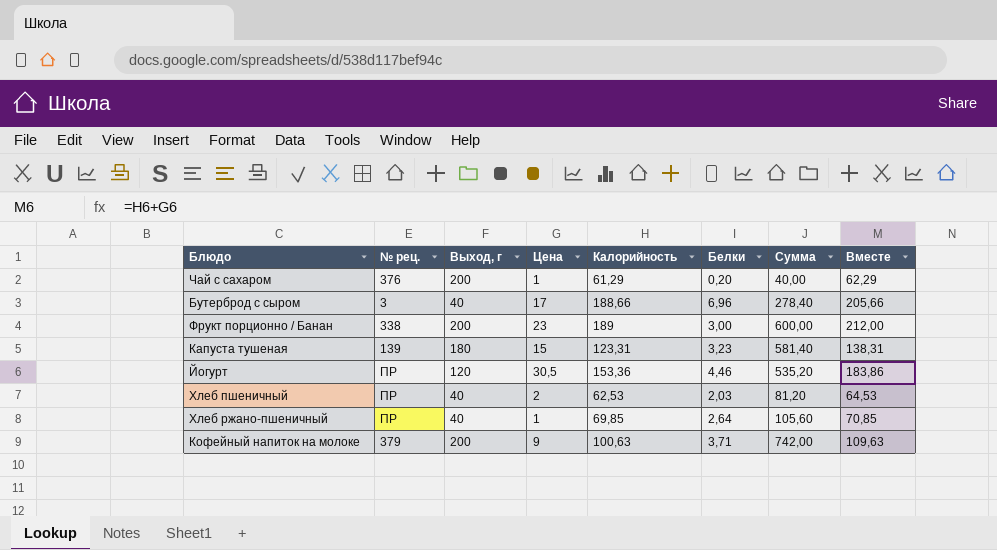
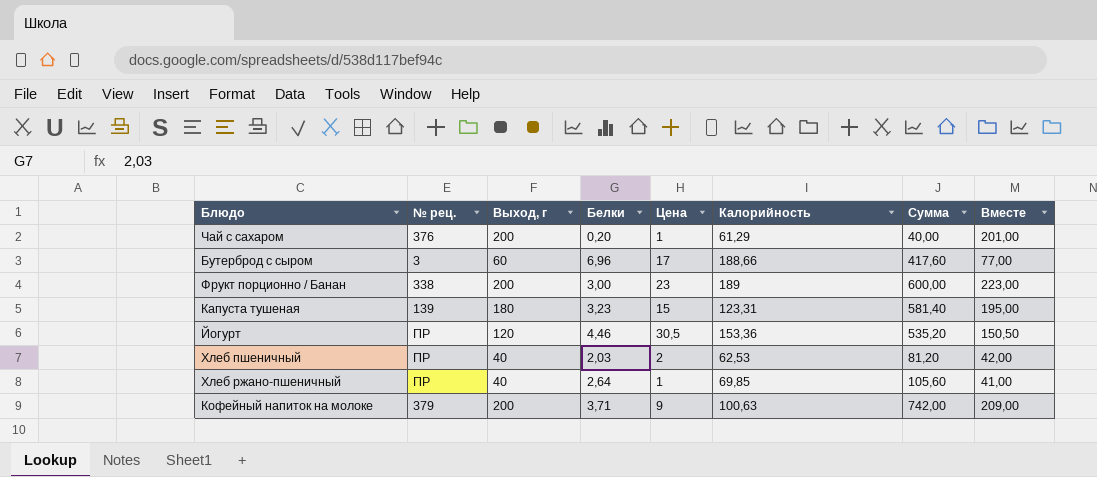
column Белки | position: 6 -> 4
column Вместе | formula: [Цена] + [Калорийность] -> [Выход, г] + [Цена]
Бутерброд с сыром | Выход, г: 40 -> 60
Бутерброд с сыром | Сумма: 278,40 -> 417,60

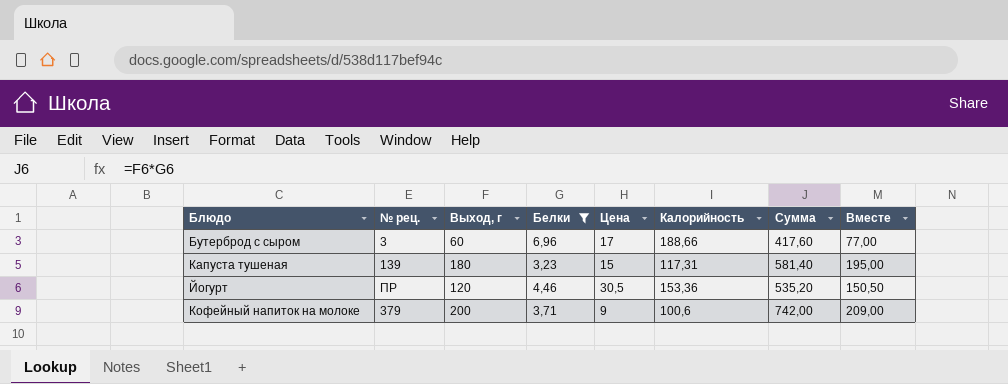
filter: none -> Белки >= 3,23
Капуста тушеная | Калорийность: 123,31 -> 117,31
Кофейный напиток на молоке | Калорийность: 100,63 -> 100,6

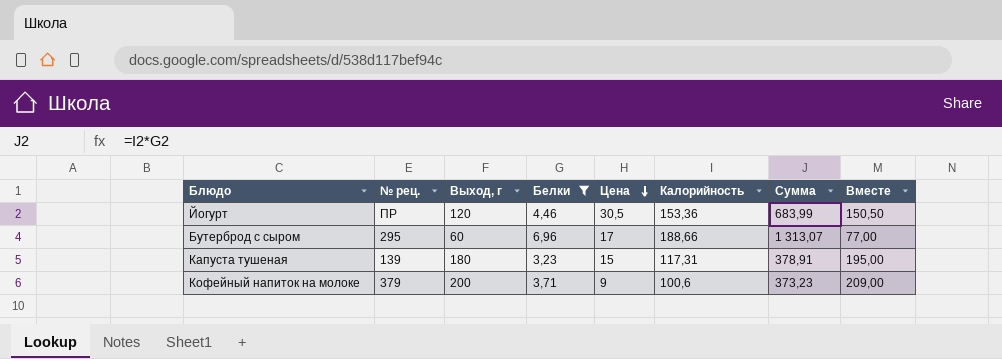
row order: none -> Цена descending
column Сумма | formula: [Выход, г] * [Белки] -> [Белки] * [Калорийность]
Бутерброд с сыром | № рец.: 3 -> 295

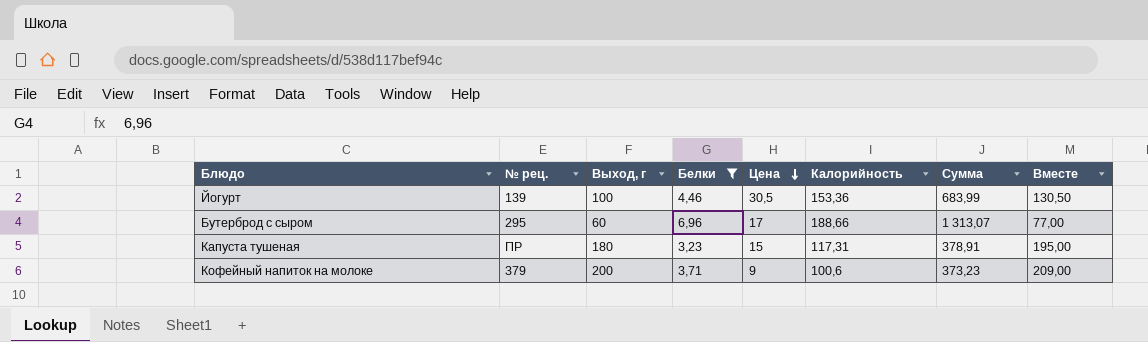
Йогурт | № рец.: ПР -> 139
Йогурт | Выход, г: 120 -> 100
Йогурт | Вместе: 150,50 -> 130,50
Капуста тушеная | № рец.: 139 -> ПР

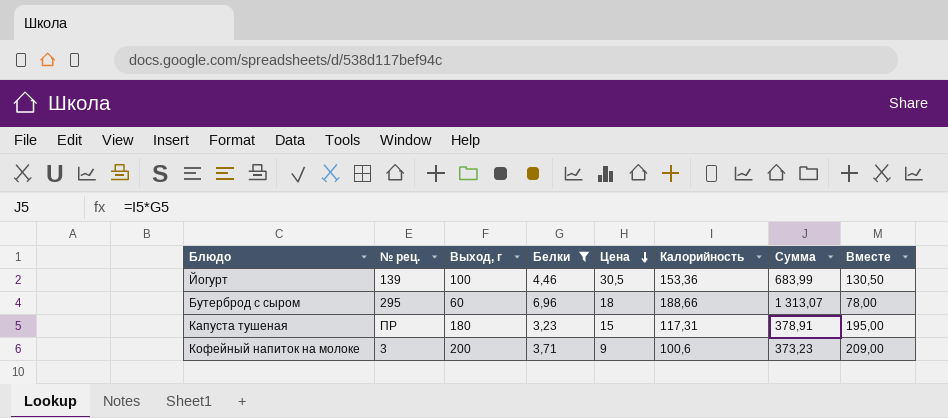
Бутерброд с сыром | Цена: 17 -> 18
Бутерброд с сыром | Вместе: 77,00 -> 78,00
Кофейный напиток на молоке | № рец.: 379 -> 3

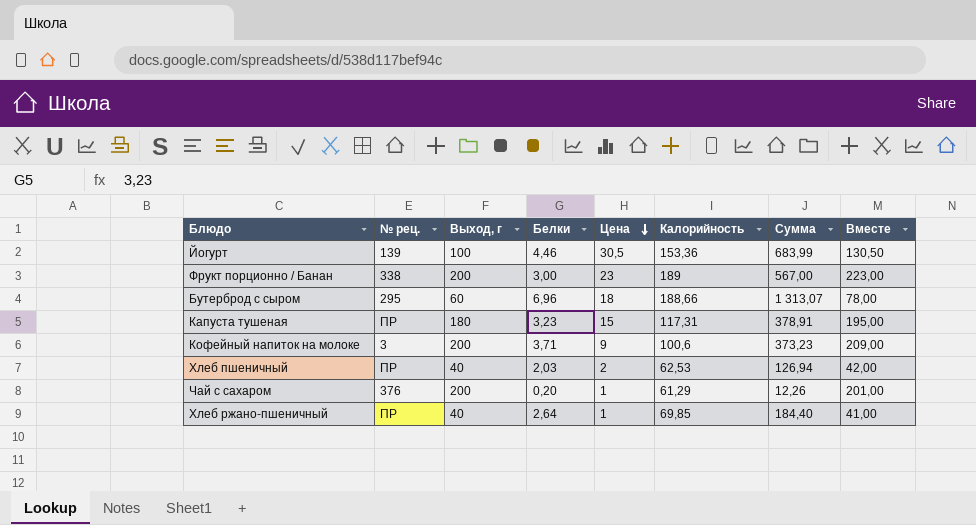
filter: Белки >= 3,23 -> none

